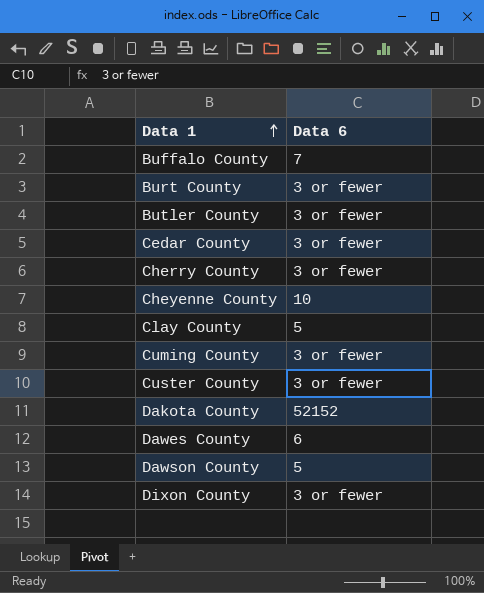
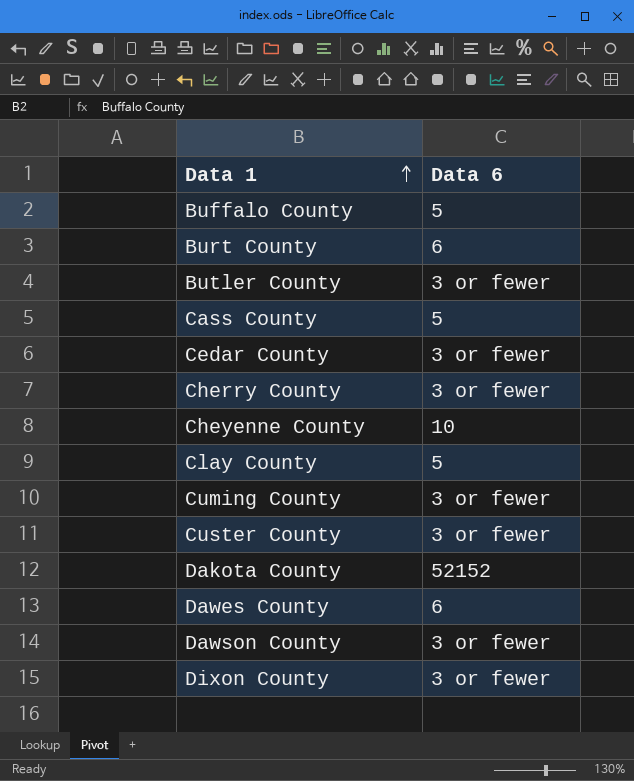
Buffalo County | Data 6: 7 -> 5
Burt County | Data 6: 3 or fewer -> 6
row Cass County: none -> 5
Dawson County | Data 6: 5 -> 3 or fewer

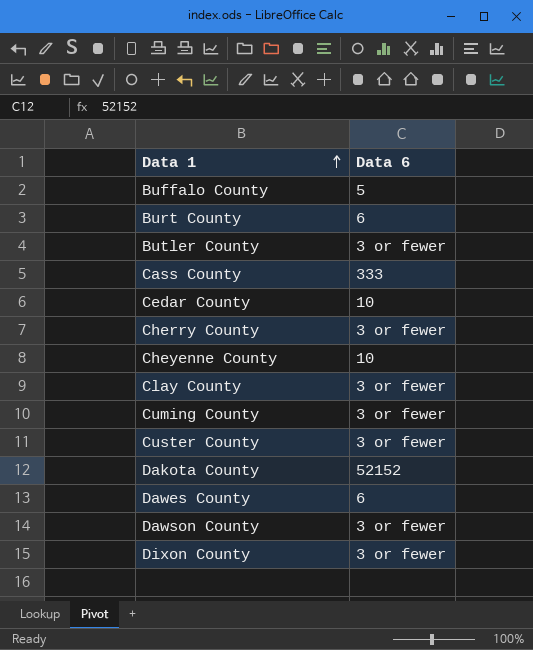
Cass County | Data 6: 5 -> 333
Cedar County | Data 6: 3 or fewer -> 10
Clay County | Data 6: 5 -> 3 or fewer

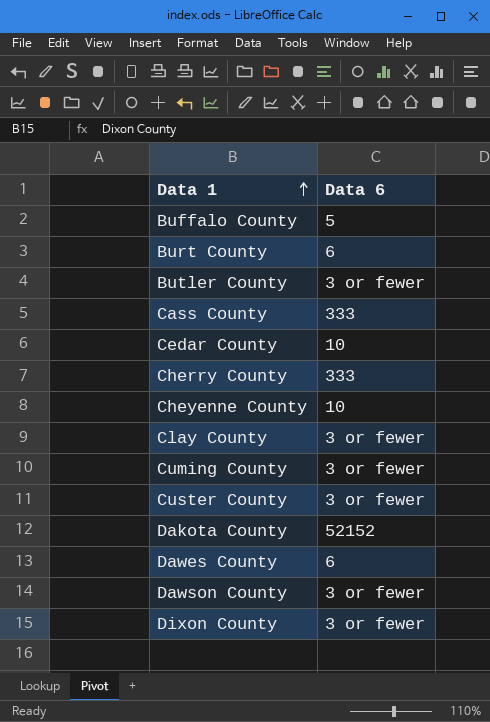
Cherry County | Data 6: 3 or fewer -> 333

